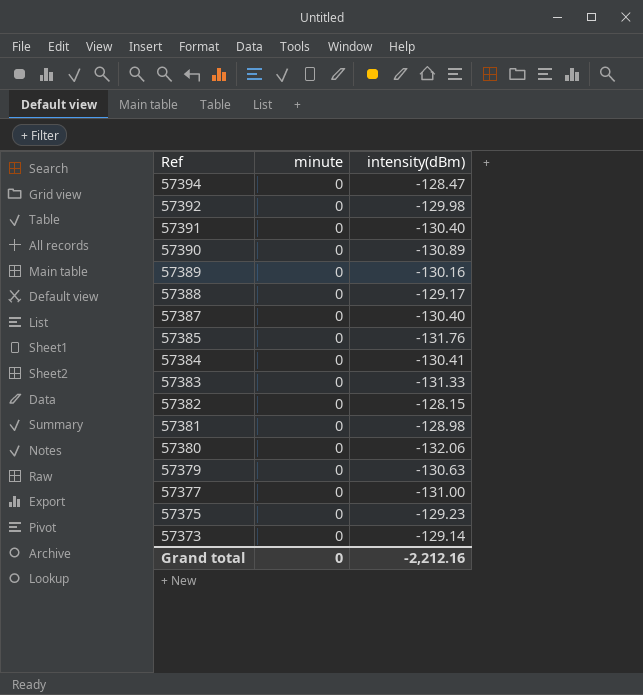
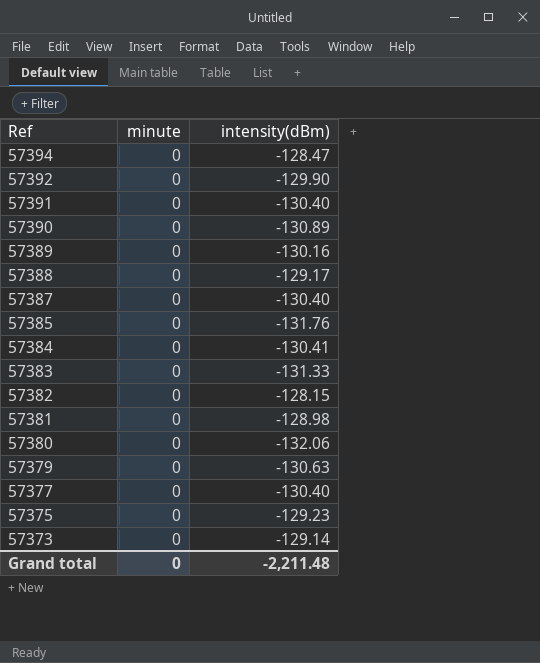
57392 | intensity(dBm): -129.98 -> -129.90
57377 | intensity(dBm): -131.00 -> -130.40
Grand total | intensity(dBm): -2,212.16 -> -2,211.48

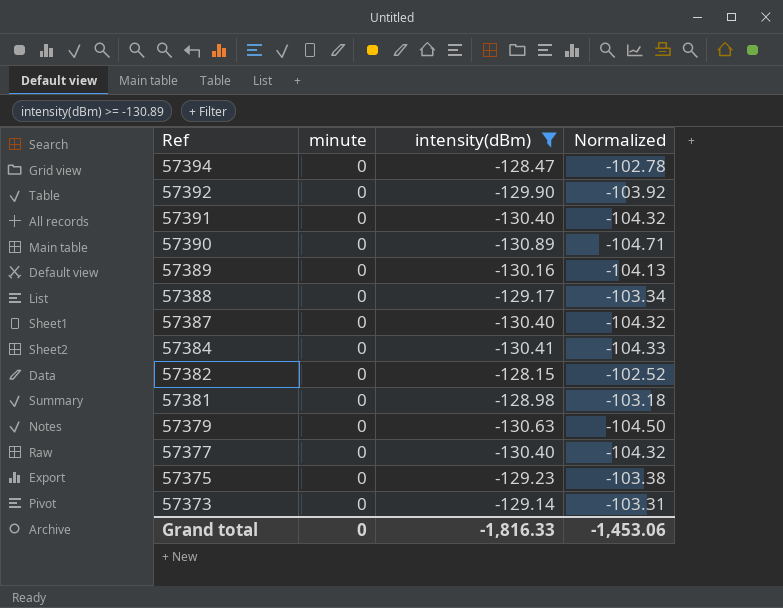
filter: none -> intensity(dBm) >= -130.89
column Normalized | formula: none -> [intensity(dBm)] * 0.8
Grand total | intensity(dBm): -2,211.48 -> -1,816.33

